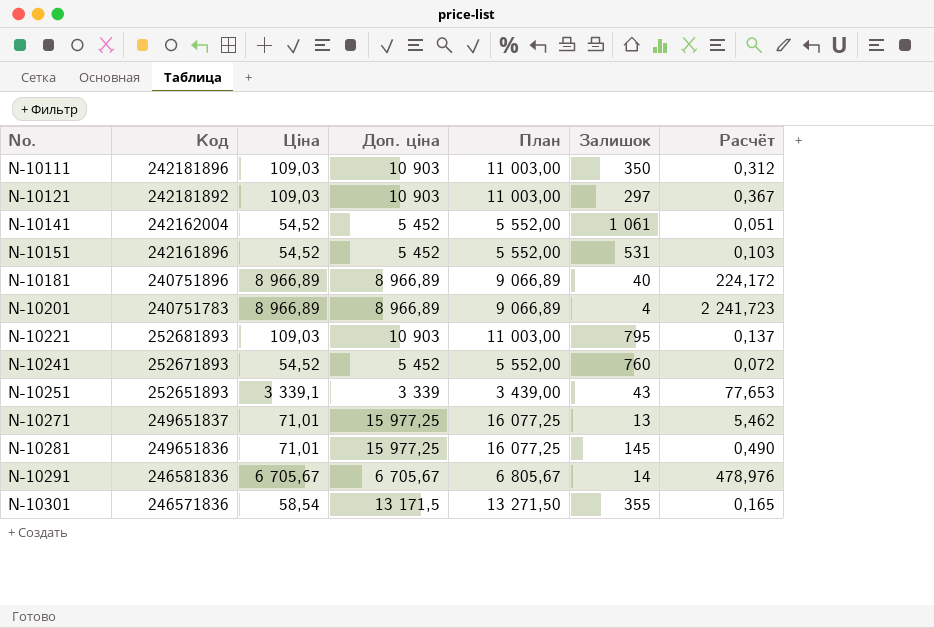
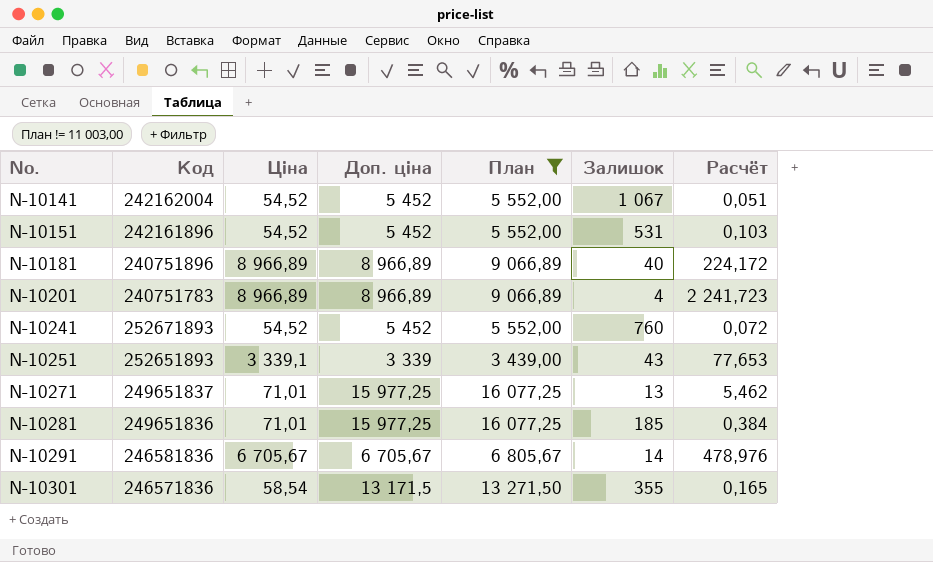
filter: none -> План != 11 003,00
N-10141 | Залишок: 1 061 -> 1 067
N-10281 | Залишок: 145 -> 185
N-10281 | Расчёт: 0,490 -> 0,384

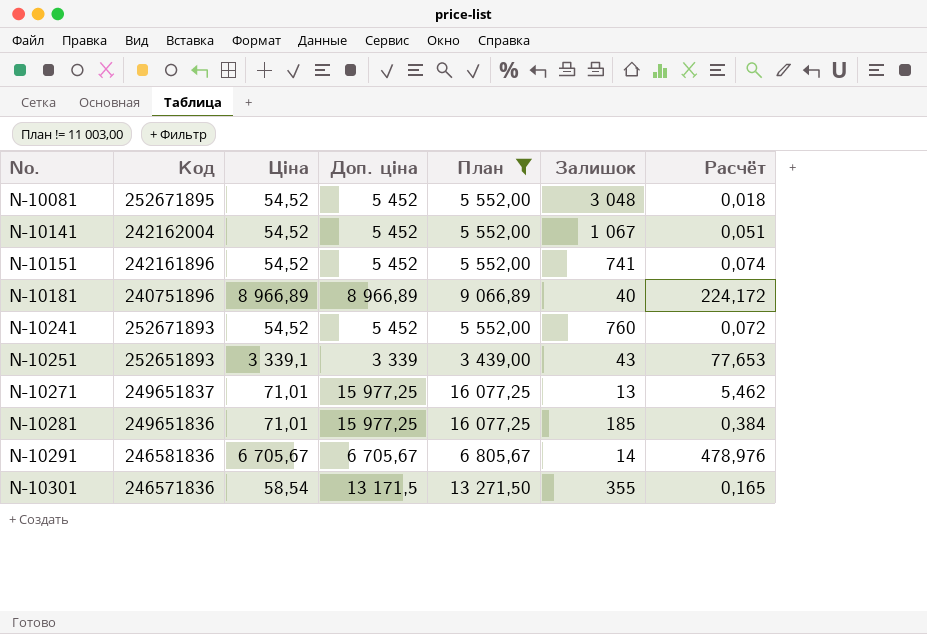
row N-10201: 240751783 | 8 966,89 | 8 966,89 | 9 066,89 | 4 | 2 241,723 -> none
row N-10081: none -> 252671895 | 54,52 | 5 452 | 5 552,00 | 3 048 | 0,018
N-10151 | Залишок: 531 -> 741
N-10151 | Расчёт: 0,103 -> 0,074

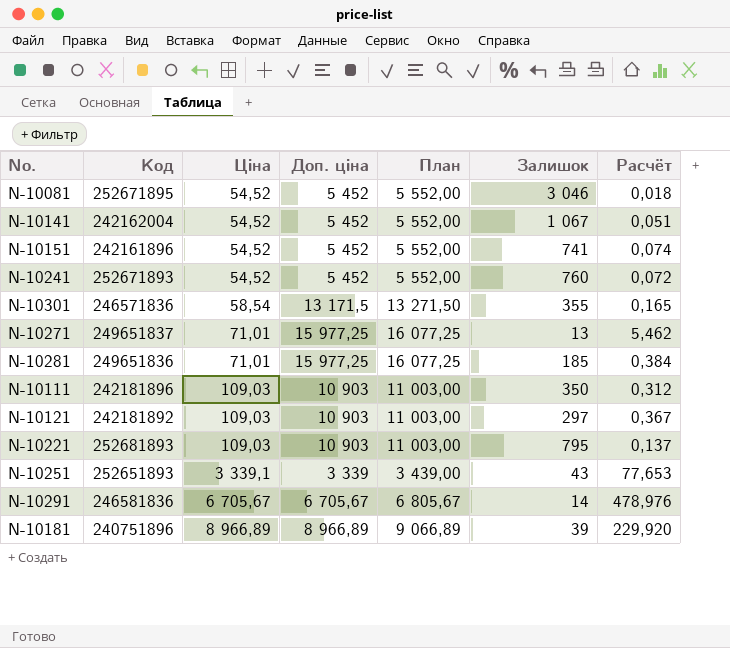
filter: План != 11 003,00 -> none
row order: No. ascending -> Ціна ascending
N-10081 | Залишок: 3 048 -> 3 046
N-10181 | Залишок: 40 -> 39
N-10181 | Расчёт: 224,172 -> 229,920

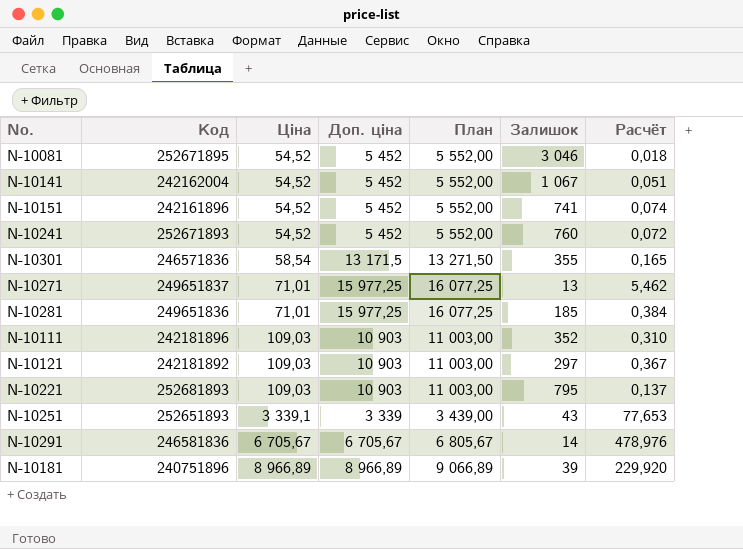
N-10111 | Залишок: 350 -> 352
N-10111 | Расчёт: 0,312 -> 0,310

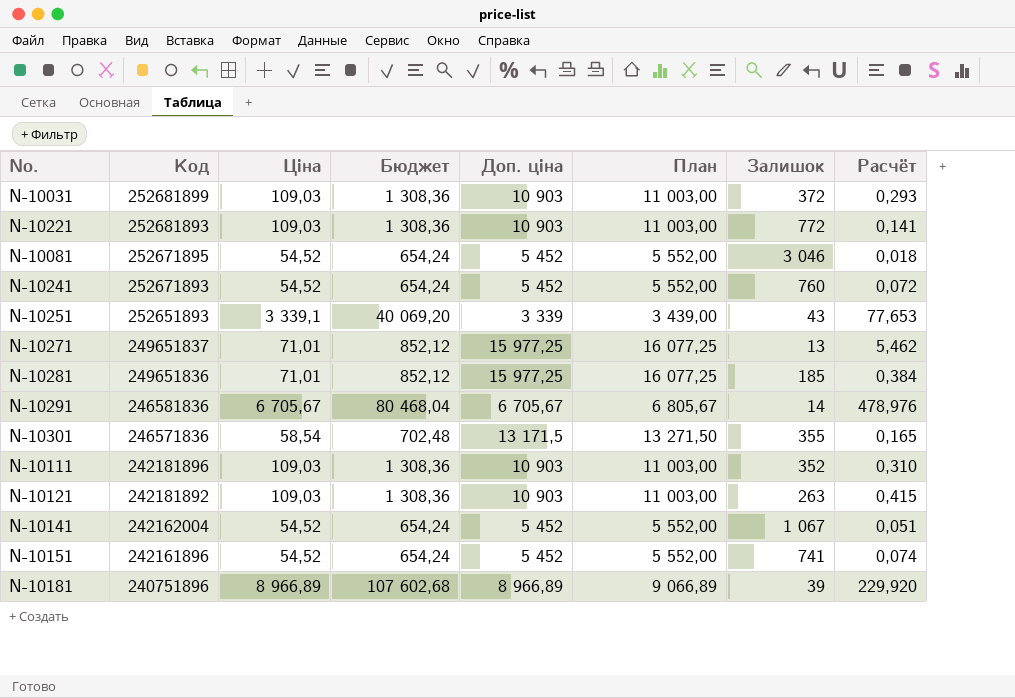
row order: Ціна ascending -> Код descending
column Бюджет | formula: none -> [Ціна] * 12
row N-10031: none -> 252681899 | 109,03 | 1 308,36 | 10 903 | 11 003,00 | 372 | 0,293
N-10221 | Залишок: 795 -> 772
N-10221 | Расчёт: 0,137 -> 0,141
N-10121 | Залишок: 297 -> 263
N-10121 | Расчёт: 0,367 -> 0,415

